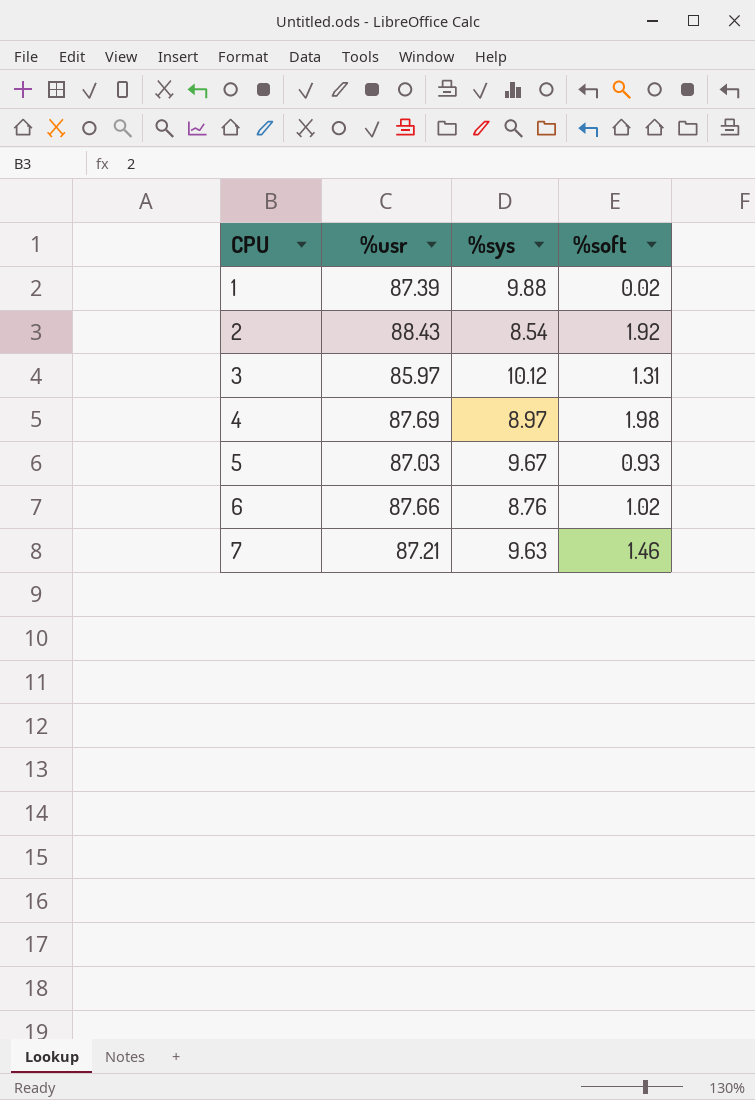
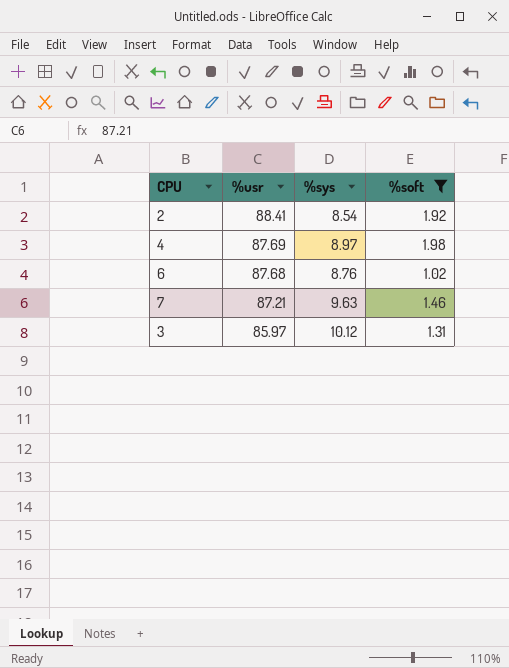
filter: none -> %soft >= 1.02
row order: CPU ascending -> %usr descending
2 | %usr: 88.43 -> 88.41
6 | %usr: 87.66 -> 87.68

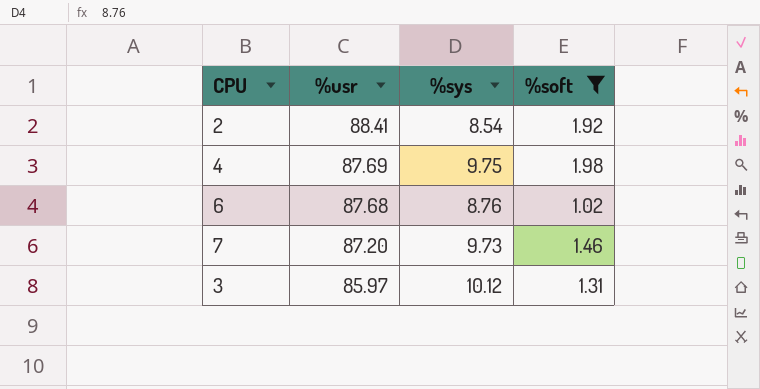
4 | %sys: 8.97 -> 9.75
7 | %usr: 87.21 -> 87.20
7 | %sys: 9.63 -> 9.73

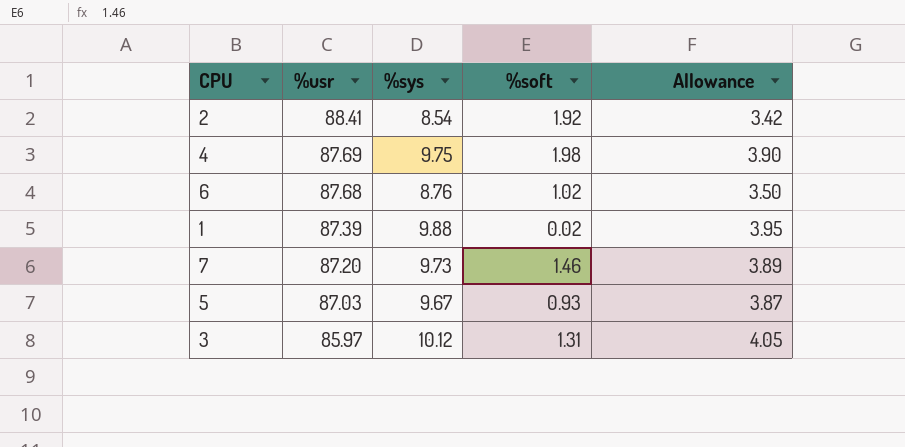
filter: %soft >= 1.02 -> none
column Allowance | formula: none -> [%sys] * 0.4

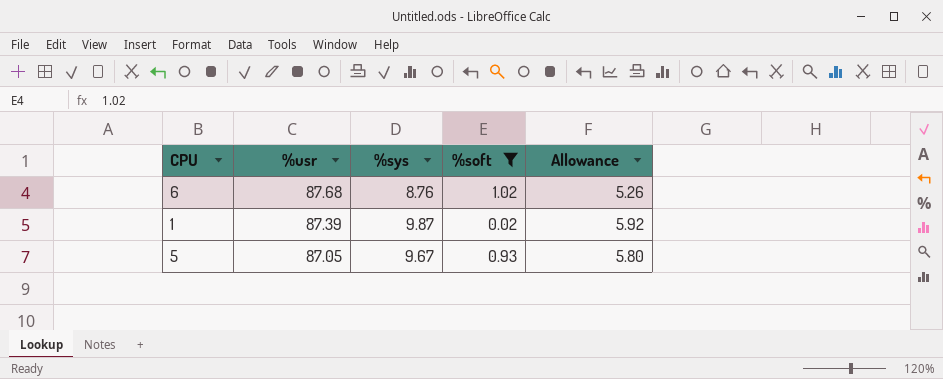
filter: none -> %soft <= 1.02
column Allowance | formula: [%sys] * 0.4 -> [%sys] * 0.6
1 | %sys: 9.88 -> 9.87
5 | %usr: 87.03 -> 87.05

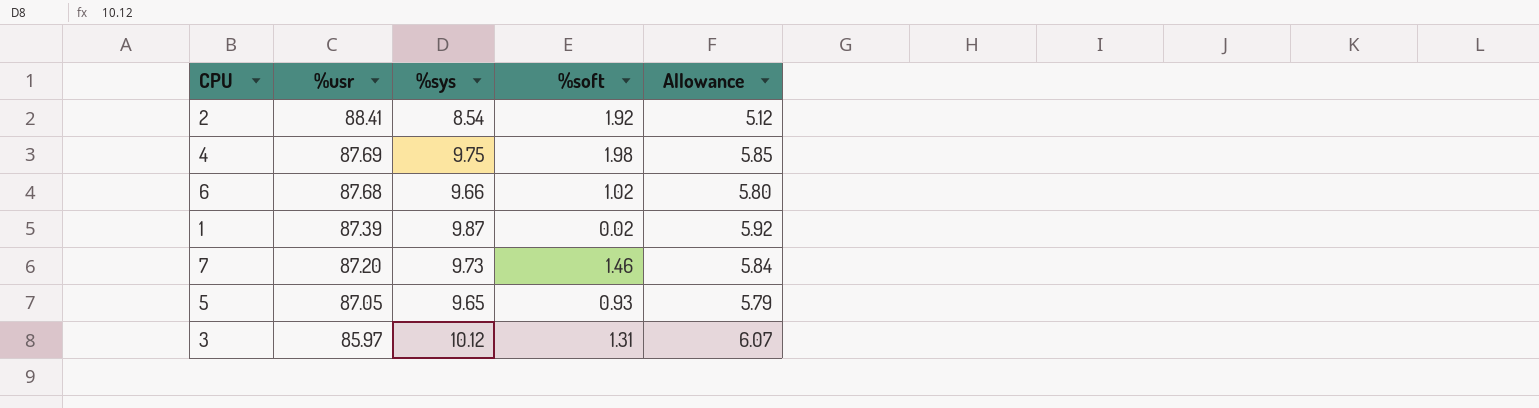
filter: %soft <= 1.02 -> none
6 | %sys: 8.76 -> 9.66
6 | Allowance: 5.26 -> 5.80
5 | %sys: 9.67 -> 9.65
5 | Allowance: 5.80 -> 5.79

